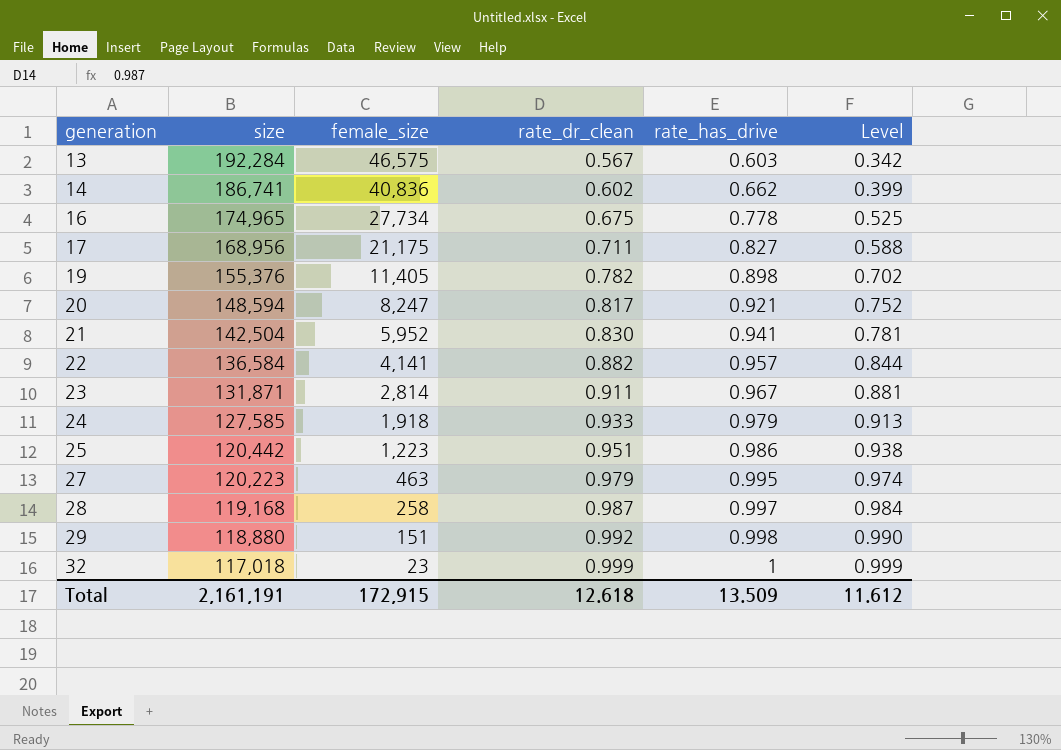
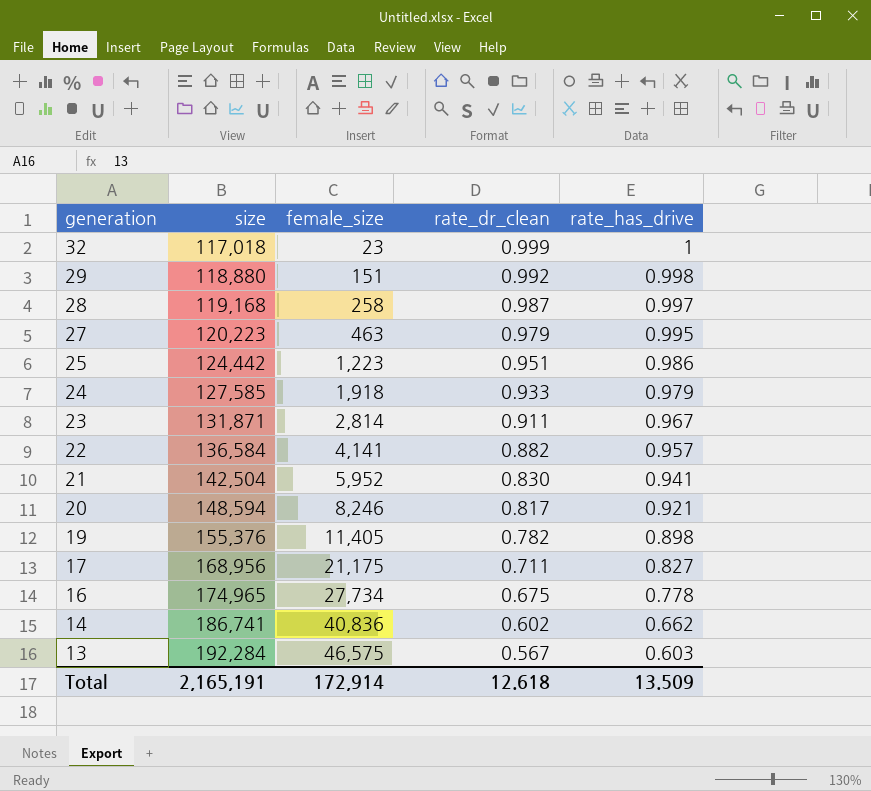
row order: generation ascending -> generation descending
column Level | formula: [rate_dr_clean] * [rate_has_drive] -> none
25 | size: 120,442 -> 124,442
20 | female_size: 8,247 -> 8,246
Total | size: 2,161,191 -> 2,165,191
Total | female_size: 172,915 -> 172,914

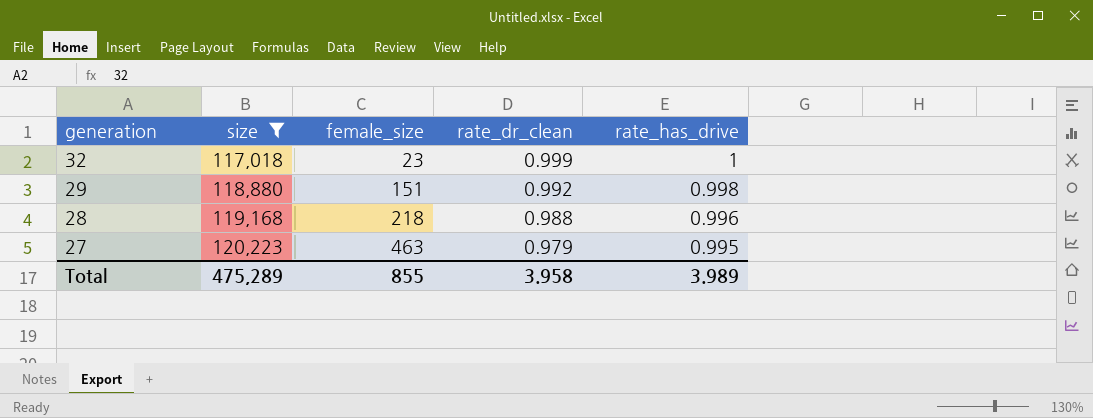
filter: none -> size <= 120,223
28 | female_size: 258 -> 218
28 | rate_dr_clean: 0.987 -> 0.988
28 | rate_has_drive: 0.997 -> 0.996
Total | size: 2,165,191 -> 475,289
Total | female_size: 172,914 -> 855
Total | rate_dr_clean: 12.618 -> 3.958
Total | rate_has_drive: 13.509 -> 3.989

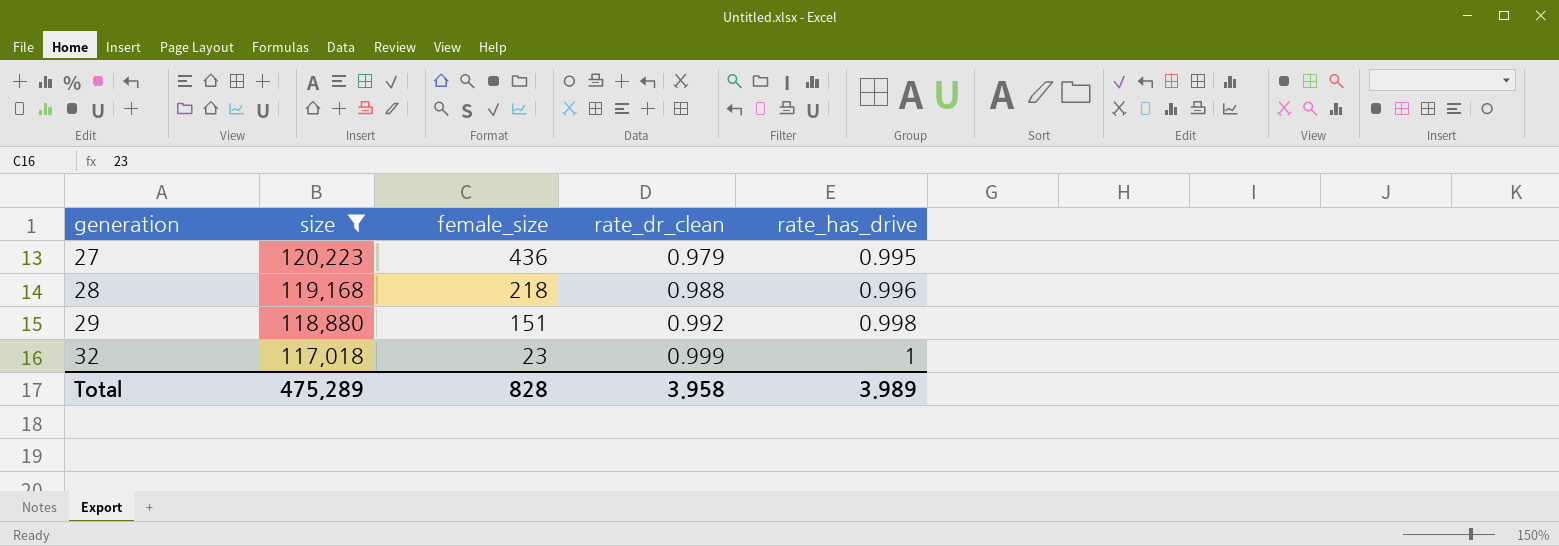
row order: generation descending -> generation ascending
27 | female_size: 463 -> 436
Total | female_size: 855 -> 828

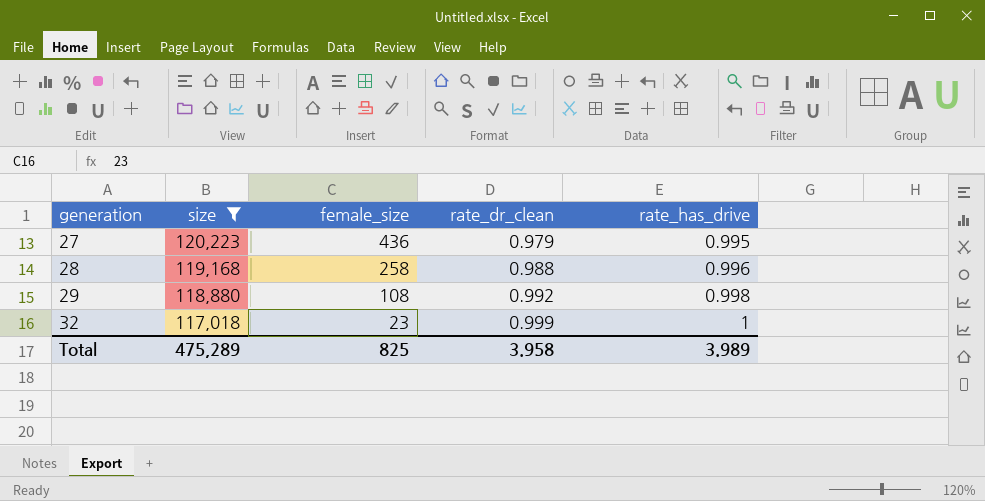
28 | female_size: 218 -> 258
29 | female_size: 151 -> 108
Total | female_size: 828 -> 825

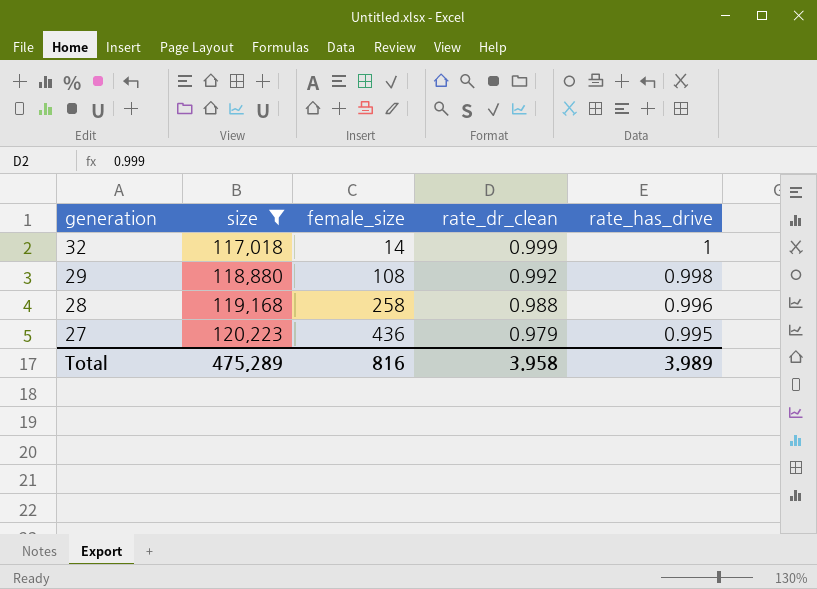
row order: generation ascending -> generation descending
32 | female_size: 23 -> 14
Total | female_size: 825 -> 816

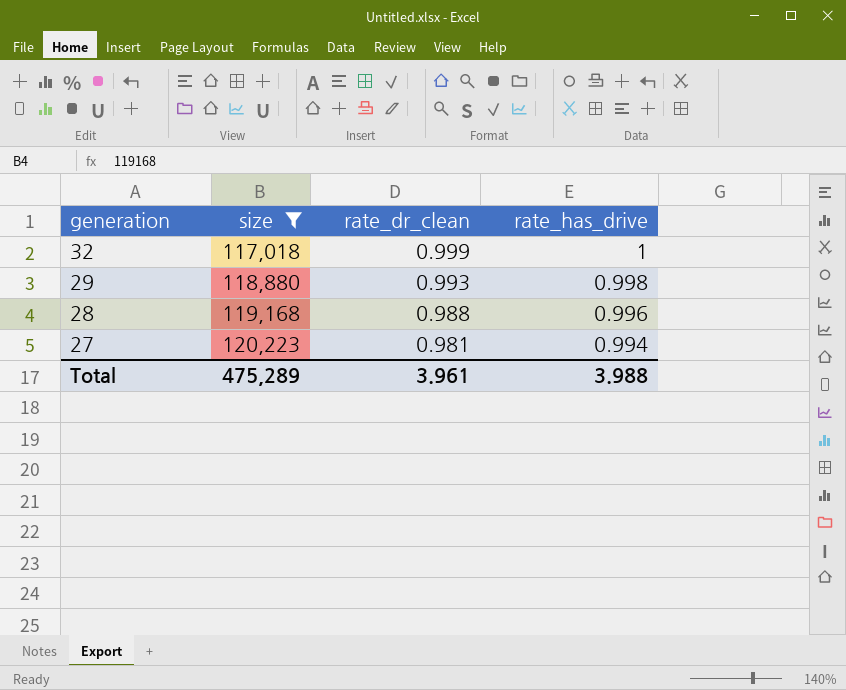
column female_size | position: 3 -> none
29 | rate_dr_clean: 0.992 -> 0.993
27 | rate_dr_clean: 0.979 -> 0.981
27 | rate_has_drive: 0.995 -> 0.994
Total | rate_dr_clean: 3.958 -> 3.961
Total | rate_has_drive: 3.989 -> 3.988

